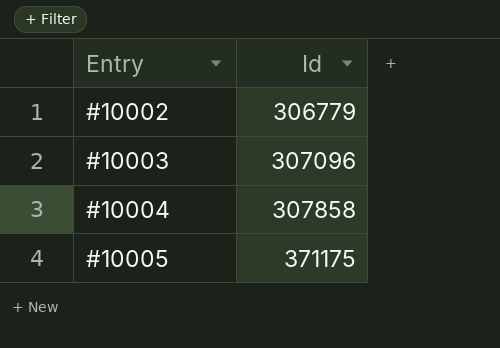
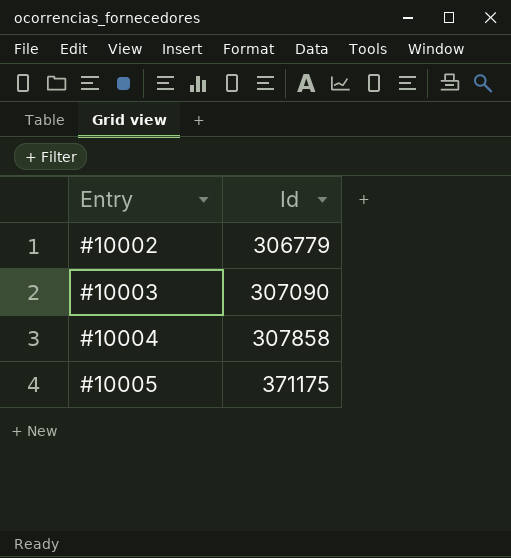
#10003 | Id: 307096 -> 307090

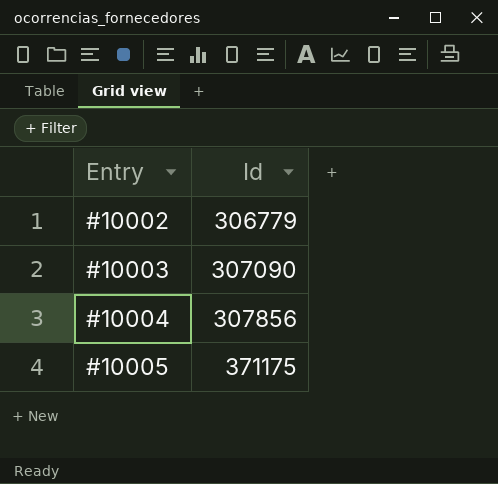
#10004 | Id: 307858 -> 307856

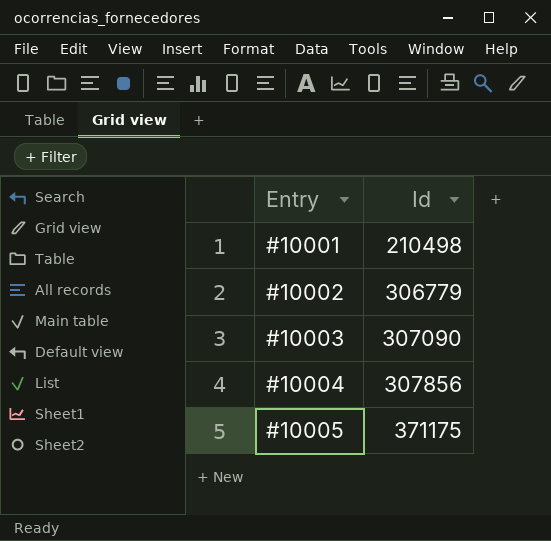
row #10001: none -> 210498

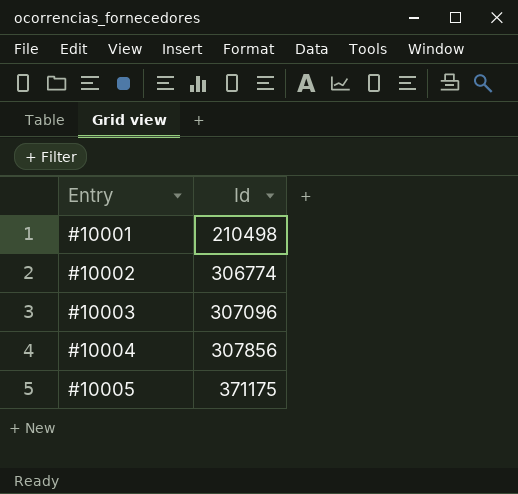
#10002 | Id: 306779 -> 306774
#10003 | Id: 307090 -> 307096

